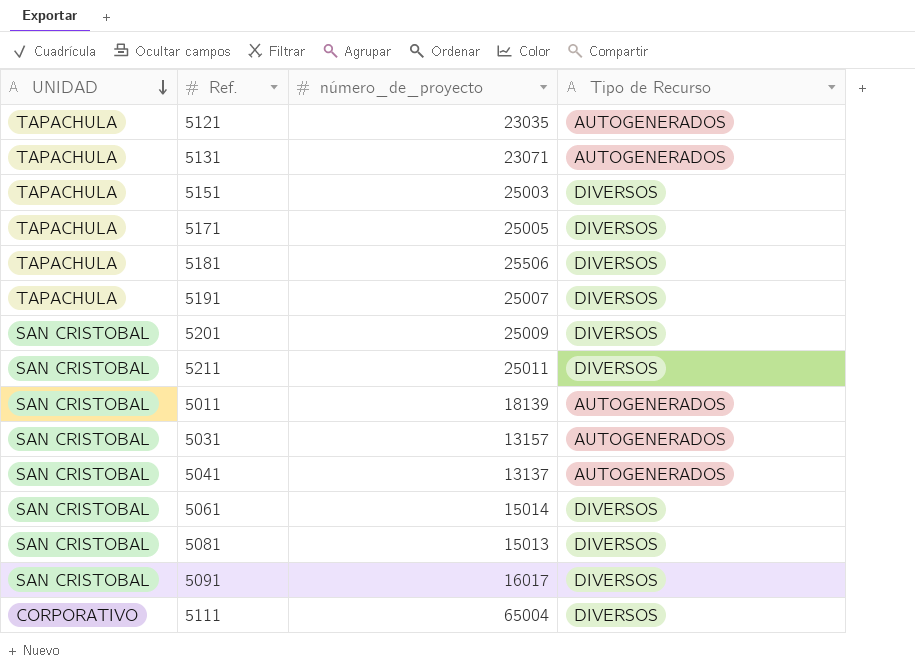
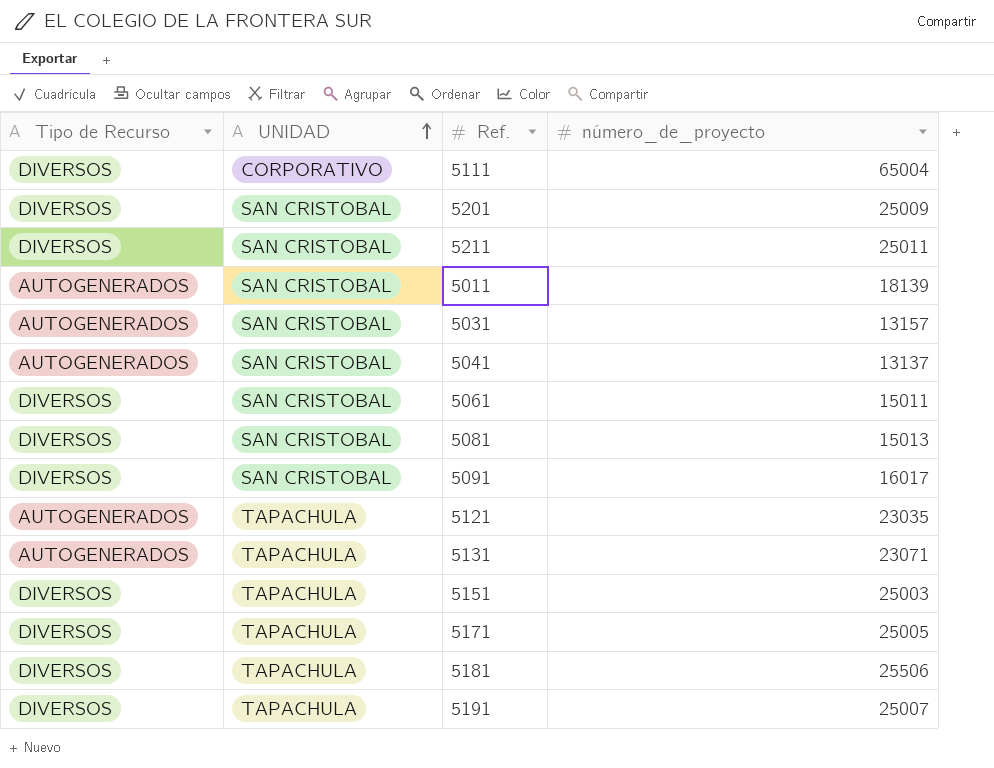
row order: UNIDAD descending -> UNIDAD ascending
column Tipo de Recurso | position: 4 -> 1
5061 | número_de_proyecto: 15014 -> 15011

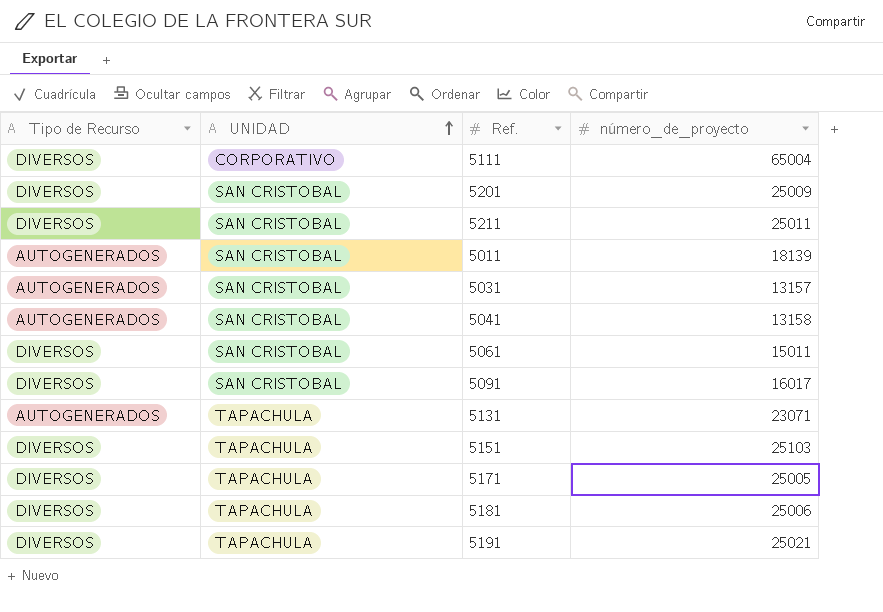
row 5081: DIVERSOS | SAN CRISTOBAL | 15013 -> none
row 5121: AUTOGENERADOS | TAPACHULA | 23035 -> none
5041 | número_de_proyecto: 13137 -> 13158
5151 | número_de_proyecto: 25003 -> 25103
5181 | número_de_proyecto: 25506 -> 25006
5191 | número_de_proyecto: 25007 -> 25021

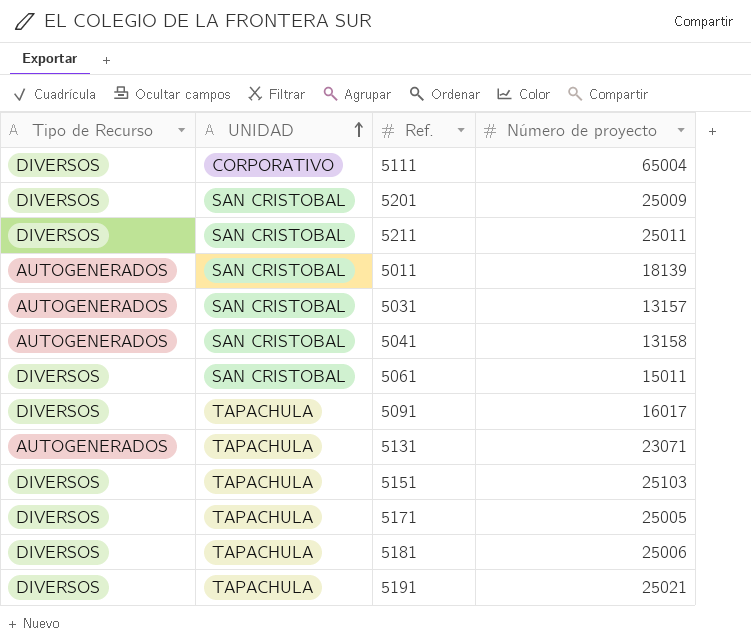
column name: número_de_proyecto -> Número de proyecto
5091 | UNIDAD: SAN CRISTOBAL -> TAPACHULA

